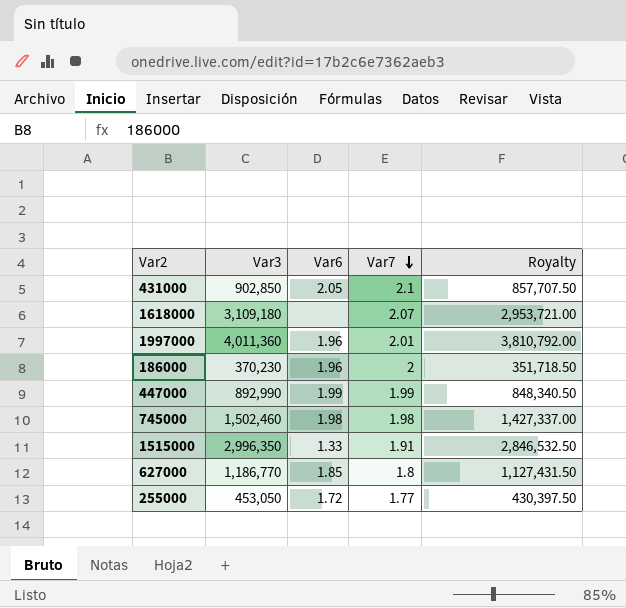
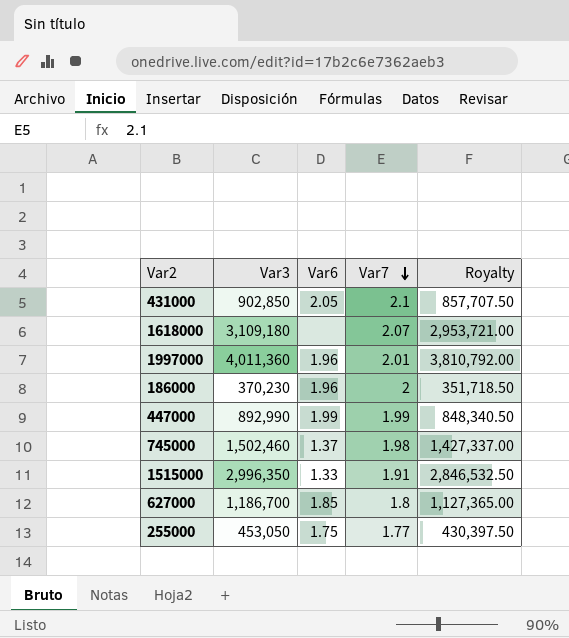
745000 | Var6: 1.98 -> 1.37
627000 | Var3: 1,186,770 -> 1,186,700
627000 | Royalty: 1,127,431.50 -> 1,127,365.00
255000 | Var6: 1.72 -> 1.75

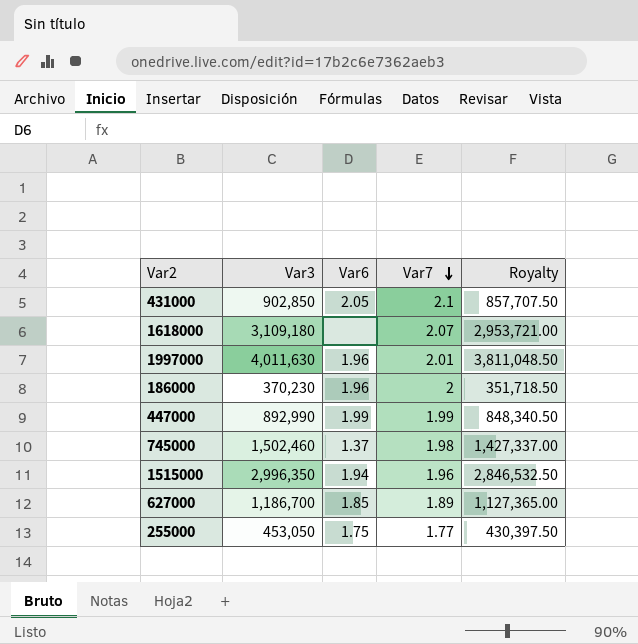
1997000 | Var3: 4,011,360 -> 4,011,630
1997000 | Royalty: 3,810,792.00 -> 3,811,048.50
1515000 | Var6: 1.33 -> 1.94
1515000 | Var7: 1.91 -> 1.96
627000 | Var7: 1.8 -> 1.89

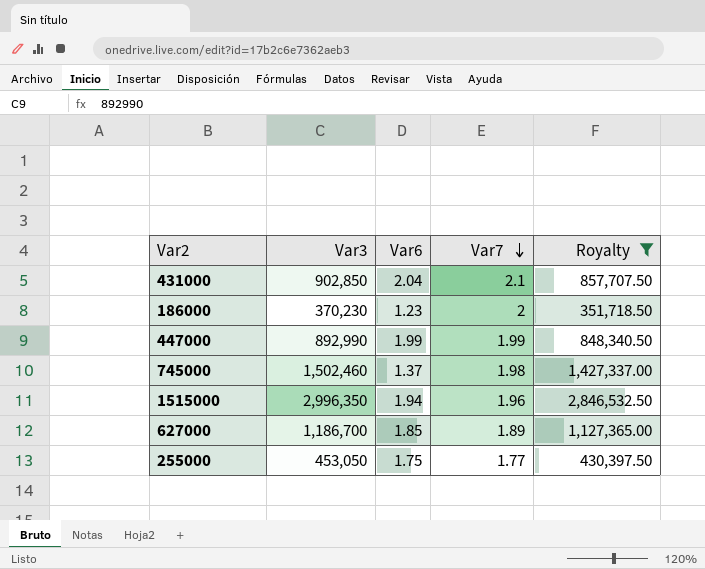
filter: none -> Royalty <= 2,846,532.50
431000 | Var6: 2.05 -> 2.04
186000 | Var6: 1.96 -> 1.23

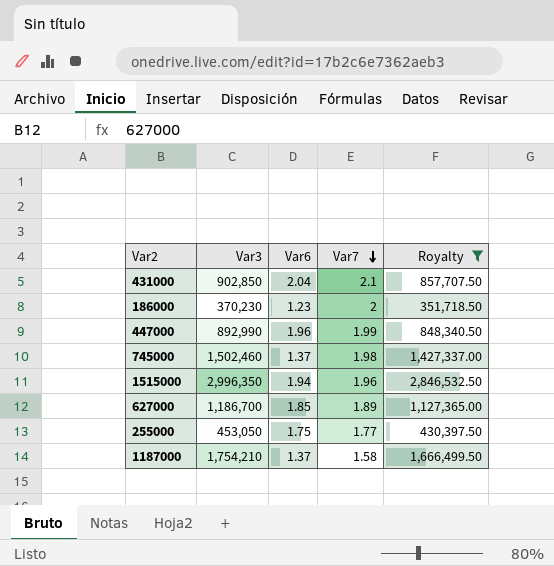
447000 | Var6: 1.99 -> 1.96
row 1187000: none -> 1,754,210 | 1.37 | 1.58 | 1,666,499.50

